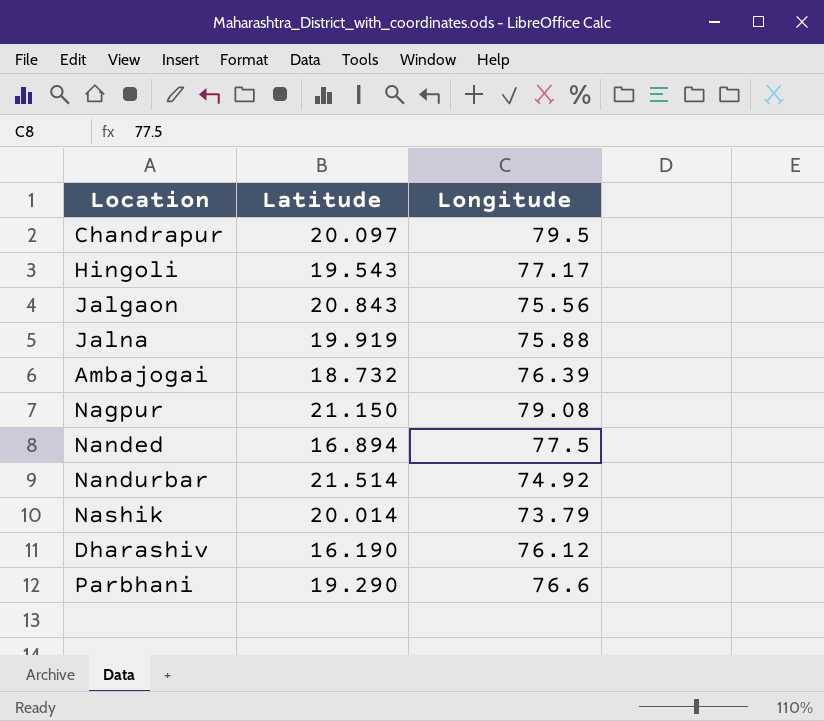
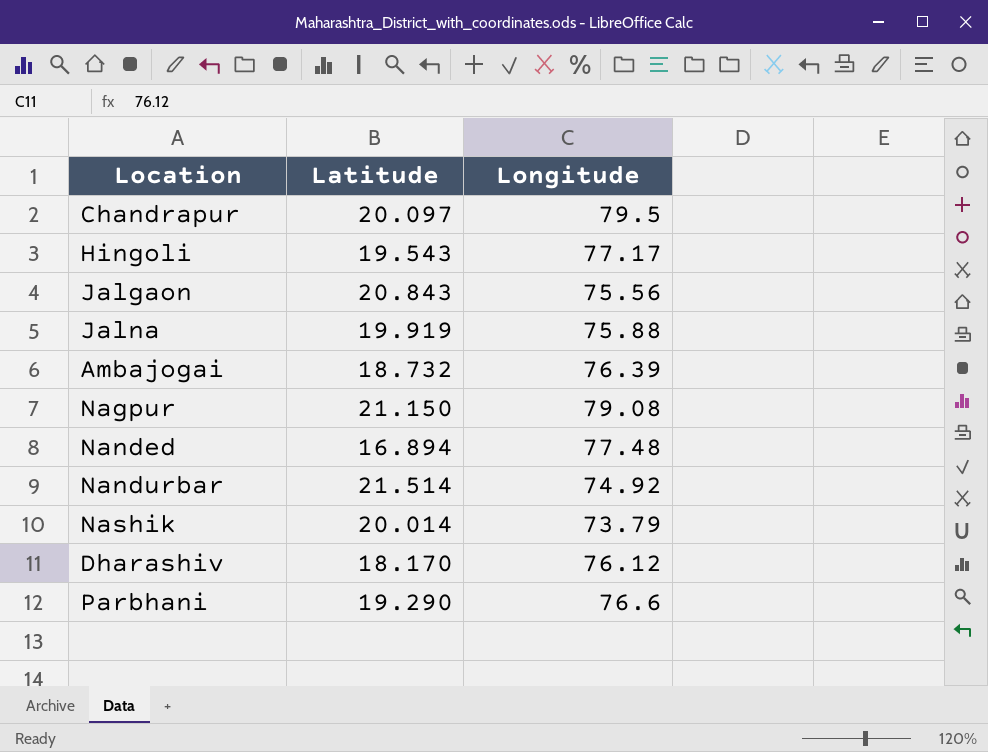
Nanded | Longitude: 77.5 -> 77.48
Dharashiv | Latitude: 16.190 -> 18.170

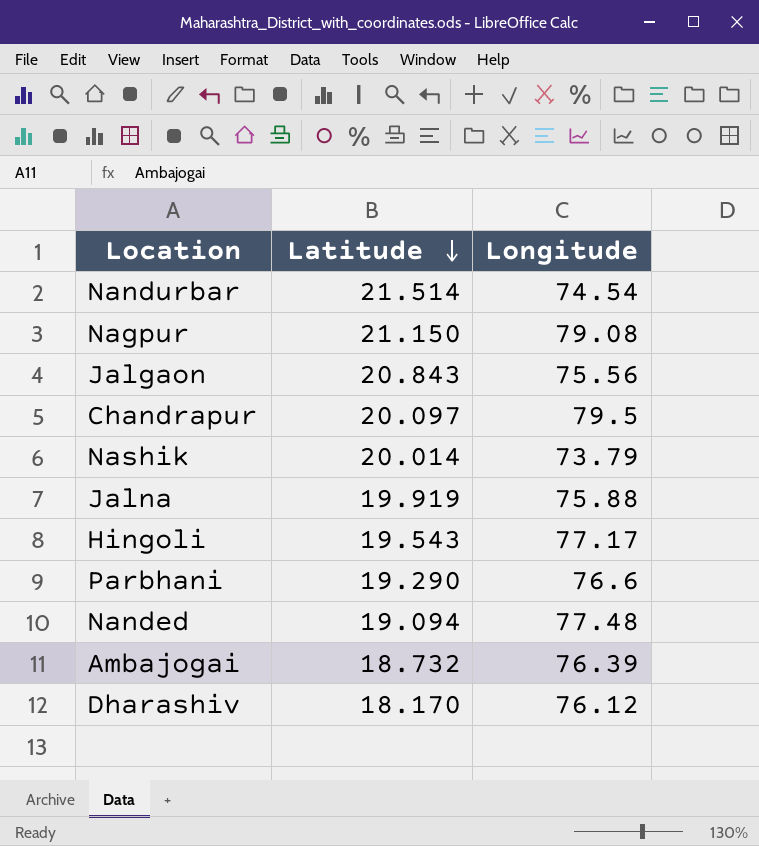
row order: none -> Latitude descending
Nandurbar | Longitude: 74.92 -> 74.54
Nanded | Latitude: 16.894 -> 19.094

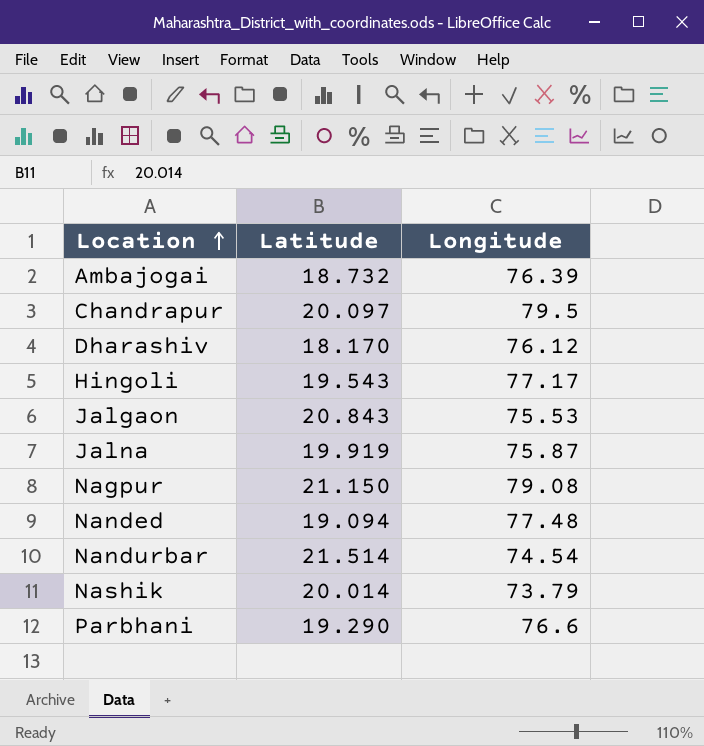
row order: Latitude descending -> Location ascending
Jalgaon | Longitude: 75.56 -> 75.53
Jalna | Longitude: 75.88 -> 75.87

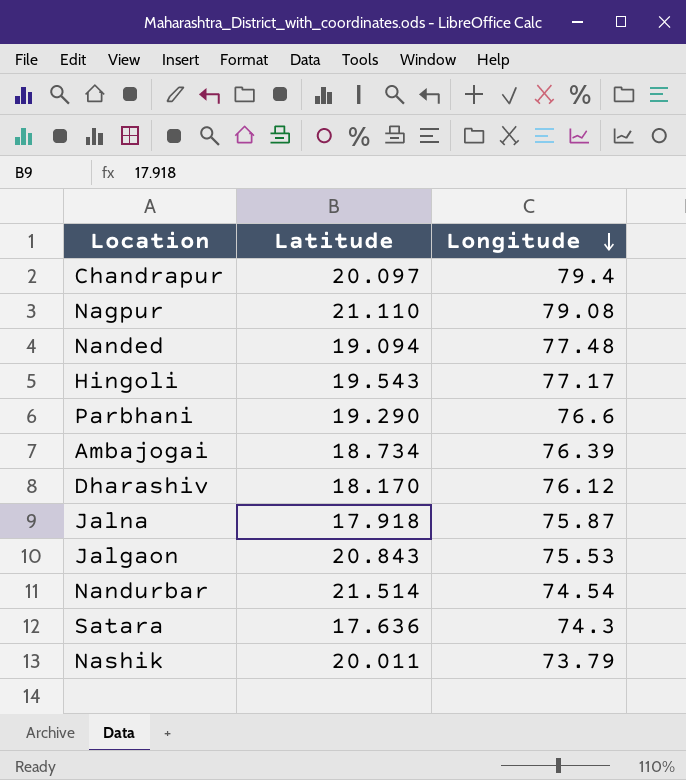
row order: Location ascending -> Longitude descending
Chandrapur | Longitude: 79.5 -> 79.4
Nagpur | Latitude: 21.150 -> 21.110
Ambajogai | Latitude: 18.732 -> 18.734
Jalna | Latitude: 19.919 -> 17.918
row Satara: none -> 17.636 | 74.3
Nashik | Latitude: 20.014 -> 20.011

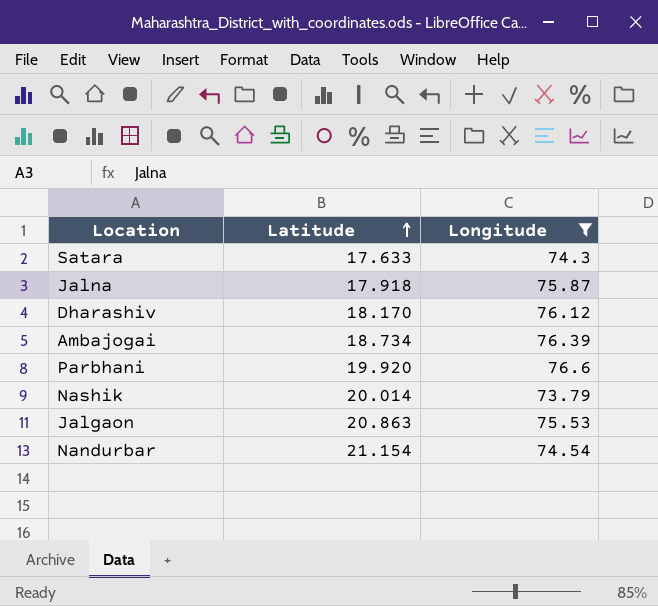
filter: none -> Longitude <= 76.6
row order: Longitude descending -> Latitude ascending
Satara | Latitude: 17.636 -> 17.633
Parbhani | Latitude: 19.290 -> 19.920
Nashik | Latitude: 20.011 -> 20.014
Jalgaon | Latitude: 20.843 -> 20.863
Nandurbar | Latitude: 21.514 -> 21.154

